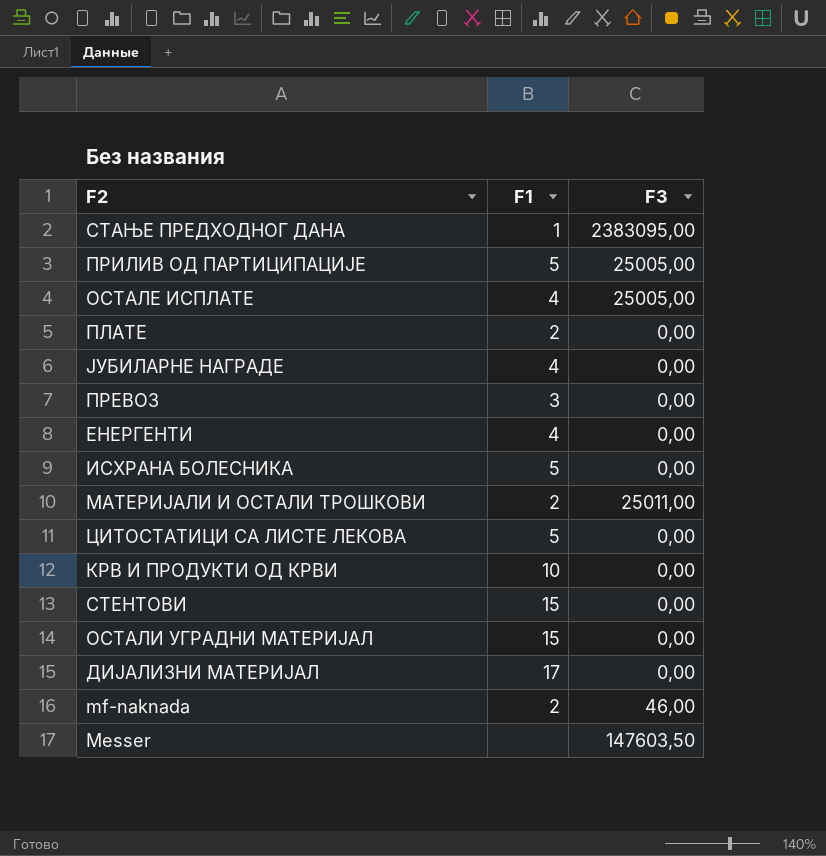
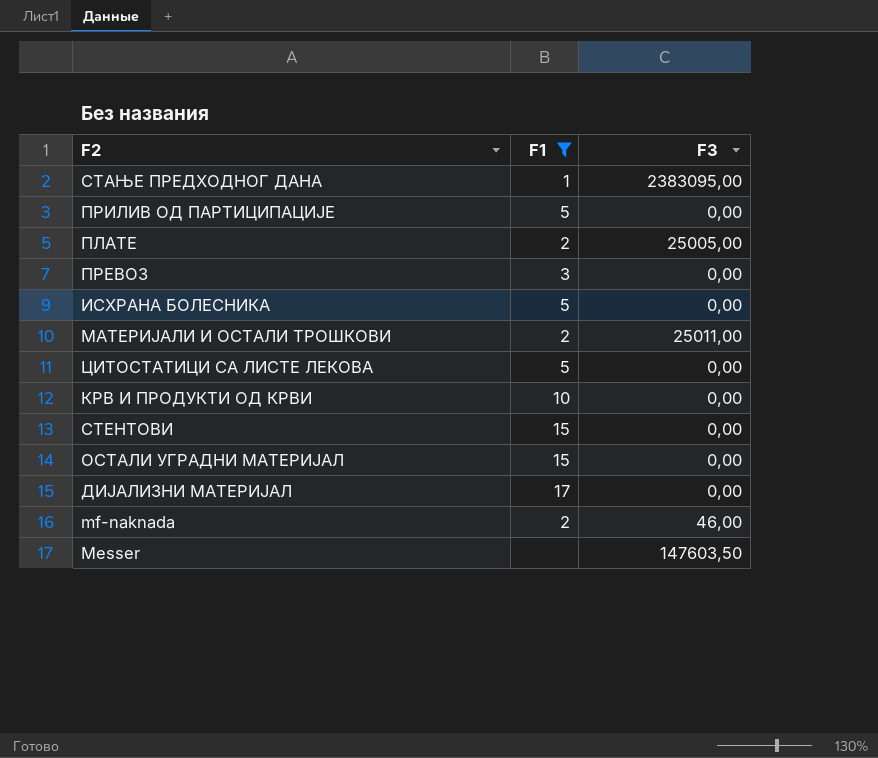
filter: none -> F1 != 4
ПРИЛИВ ОД ПАРТИЦИПАЦИЈЕ | F3: 25005,00 -> 0,00
ПЛАТЕ | F3: 0,00 -> 25005,00

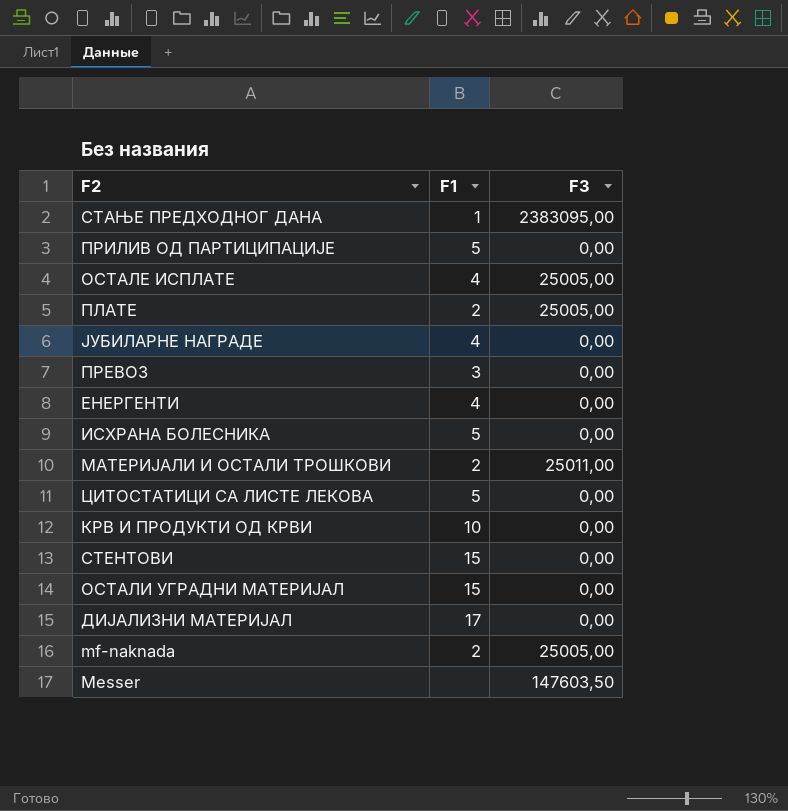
filter: F1 != 4 -> none
mf-naknada | F3: 46,00 -> 25005,00

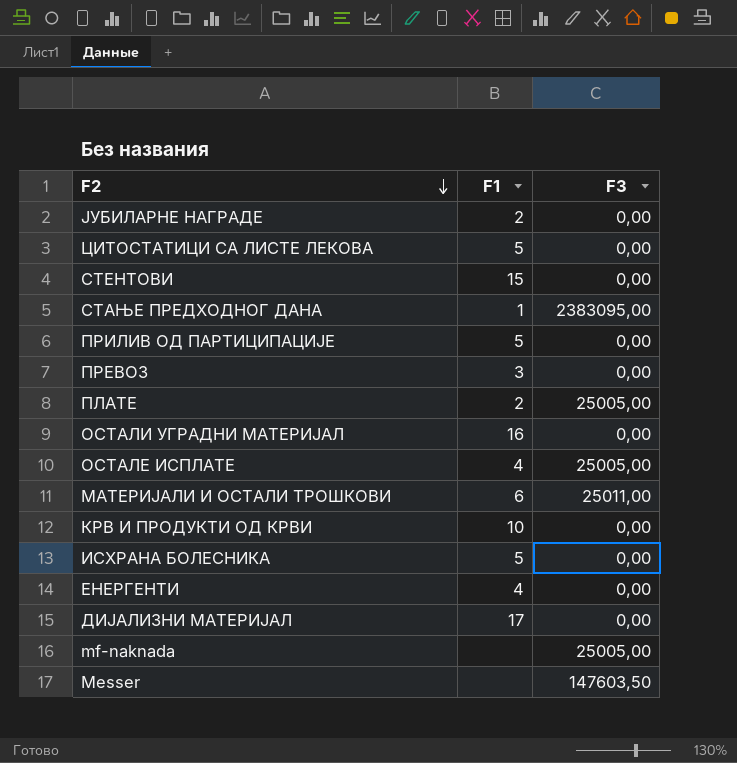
row order: none -> F2 descending
ЈУБИЛАРНЕ НАГРАДЕ | F1: 4 -> 2
ОСТАЛИ УГРАДНИ МАТЕРИЈАЛ | F1: 15 -> 16
МАТЕРИЈАЛИ И ОСТАЛИ ТРОШКОВИ | F1: 2 -> 6
mf-naknada | F1: 2 -> none

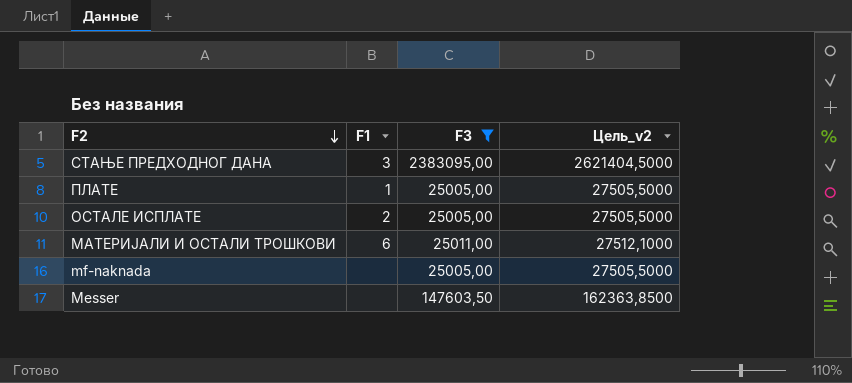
filter: none -> F3 != 0,00
column Цель_v2 | formula: none -> [F3] * 1,1
СТАЊЕ ПРЕДХОДНОГ ДАНА | F1: 1 -> 3
ПЛАТЕ | F1: 2 -> 1
ОСТАЛЕ ИСПЛАТЕ | F1: 4 -> 2

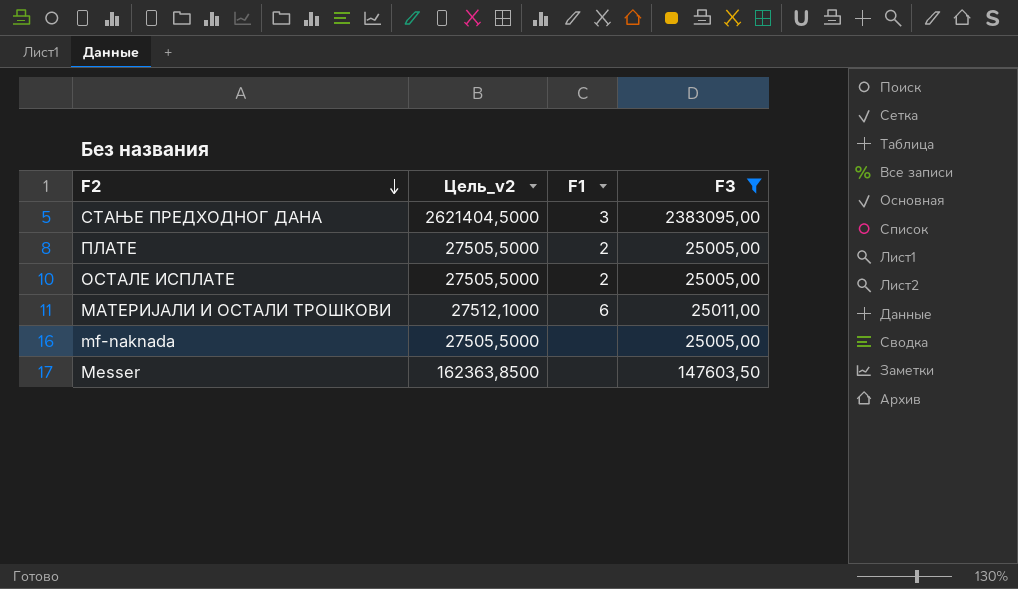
column Цель_v2 | position: 4 -> 2
ПЛАТЕ | F1: 1 -> 2

